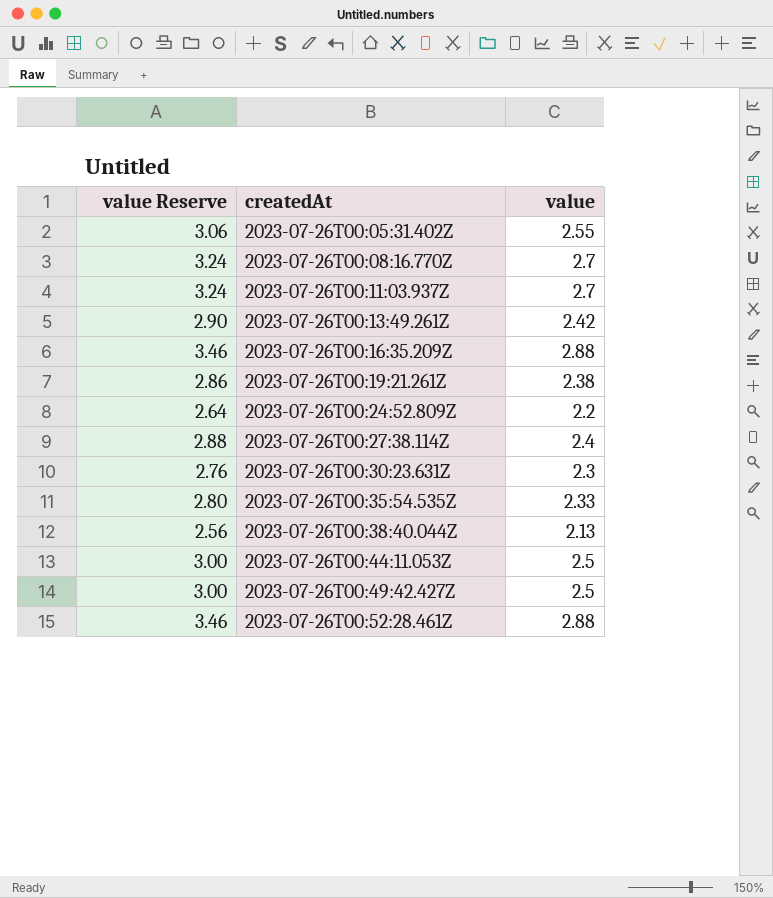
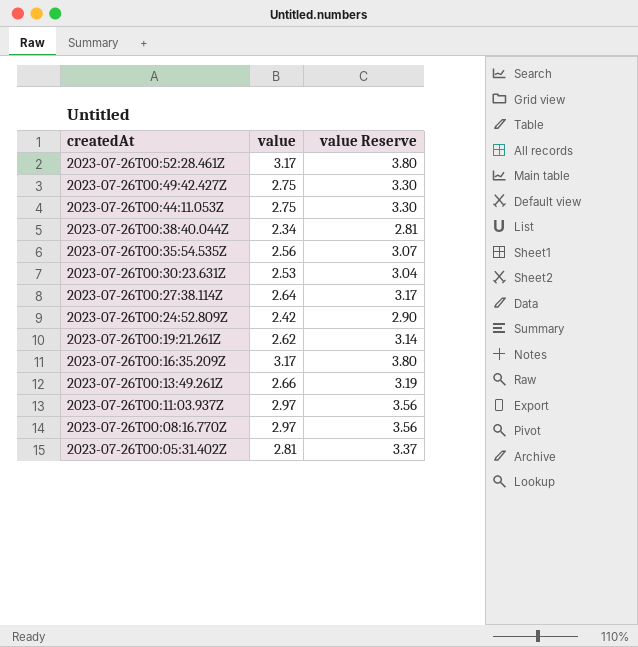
row order: createdAt ascending -> createdAt descending
column value Reserve | position: 1 -> 3
2023-07-26T00:52:28.461Z | value: 2.88 -> 3.17
2023-07-26T00:52:28.461Z | value Reserve: 3.46 -> 3.80
2023-07-26T00:49:42.427Z | value: 2.5 -> 2.75
2023-07-26T00:49:42.427Z | value Reserve: 3.00 -> 3.30
2023-07-26T00:44:11.053Z | value: 2.5 -> 2.75
2023-07-26T00:44:11.053Z | value Reserve: 3.00 -> 3.30
2023-07-26T00:38:40.044Z | value: 2.13 -> 2.34
2023-07-26T00:38:40.044Z | value Reserve: 2.56 -> 2.81
2023-07-26T00:35:54.535Z | value: 2.33 -> 2.56
2023-07-26T00:35:54.535Z | value Reserve: 2.80 -> 3.07
2023-07-26T00:30:23.631Z | value: 2.3 -> 2.53
2023-07-26T00:30:23.631Z | value Reserve: 2.76 -> 3.04
2023-07-26T00:27:38.114Z | value: 2.4 -> 2.64
2023-07-26T00:27:38.114Z | value Reserve: 2.88 -> 3.17
2023-07-26T00:24:52.809Z | value: 2.2 -> 2.42
2023-07-26T00:24:52.809Z | value Reserve: 2.64 -> 2.90
2023-07-26T00:19:21.261Z | value: 2.38 -> 2.62
2023-07-26T00:19:21.261Z | value Reserve: 2.86 -> 3.14
2023-07-26T00:16:35.209Z | value: 2.88 -> 3.17
2023-07-26T00:16:35.209Z | value Reserve: 3.46 -> 3.80
2023-07-26T00:13:49.261Z | value: 2.42 -> 2.66
2023-07-26T00:13:49.261Z | value Reserve: 2.90 -> 3.19
2023-07-26T00:11:03.937Z | value: 2.7 -> 2.97
2023-07-26T00:11:03.937Z | value Reserve: 3.24 -> 3.56
2023-07-26T00:08:16.770Z | value: 2.7 -> 2.97
2023-07-26T00:08:16.770Z | value Reserve: 3.24 -> 3.56
2023-07-26T00:05:31.402Z | value: 2.55 -> 2.81
2023-07-26T00:05:31.402Z | value Reserve: 3.06 -> 3.37

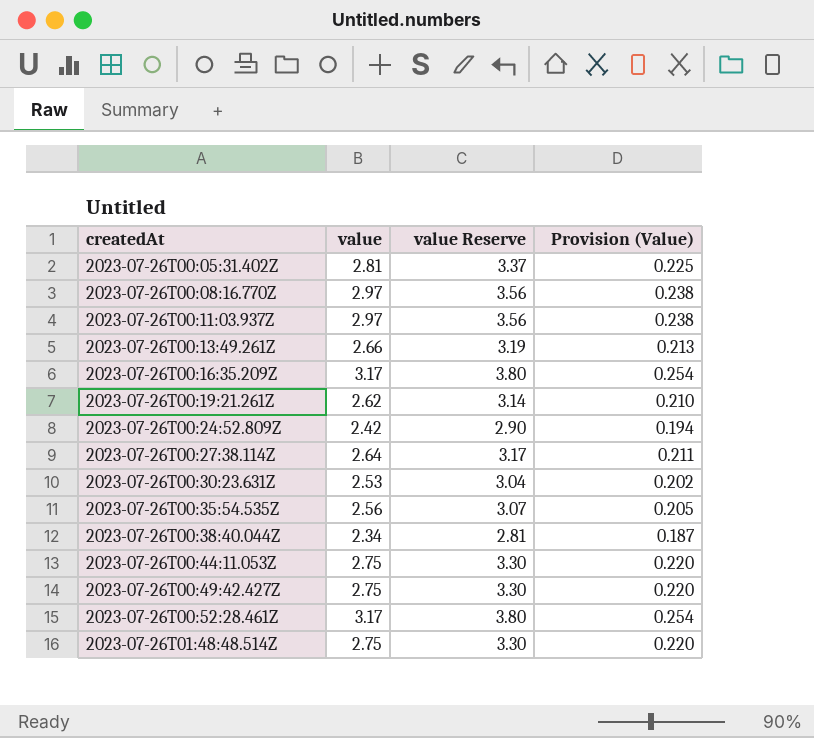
row order: createdAt descending -> createdAt ascending
column Provision (Value) | formula: none -> [value] * 0.08
row 2023-07-26T01:48:48.514Z: none -> 2.75 | 3.30 | 0.220

